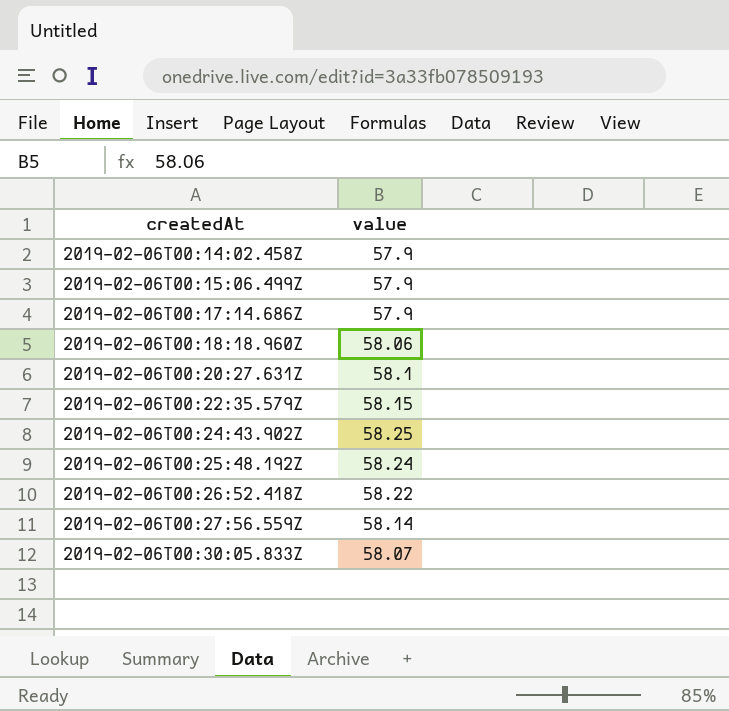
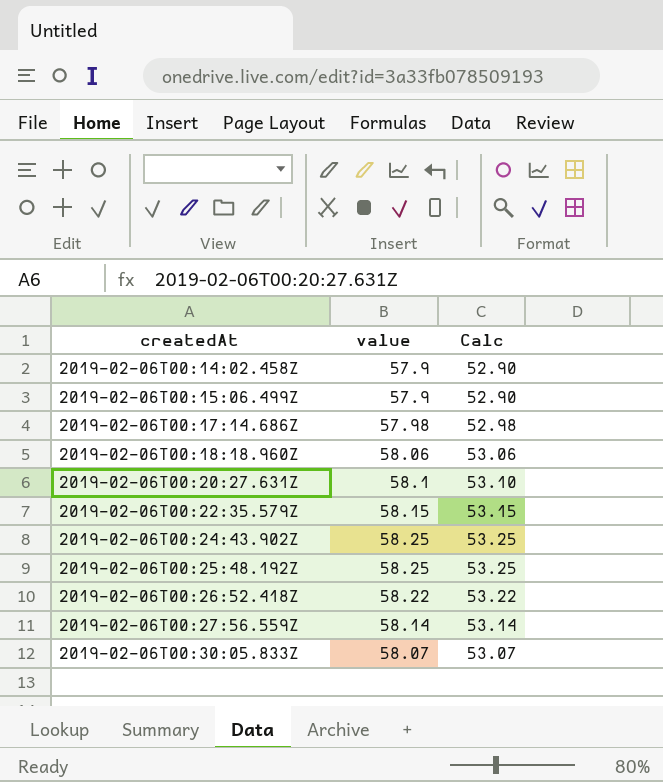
column Calc | formula: none -> [value] - 5
2019-02-06T00:17:14.686Z | value: 57.9 -> 57.98
2019-02-06T00:25:48.192Z | value: 58.24 -> 58.25

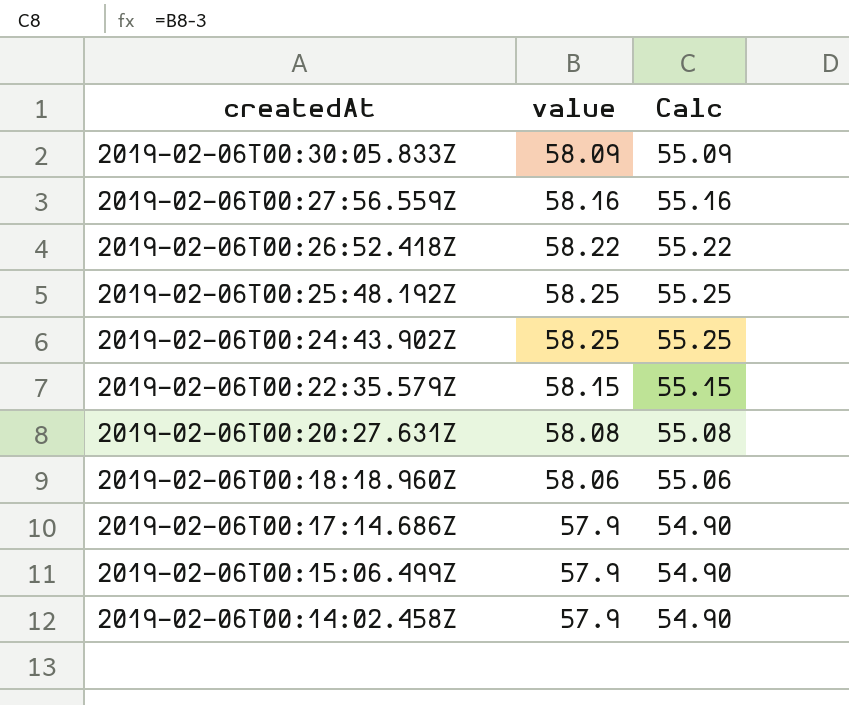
row order: createdAt ascending -> createdAt descending
column Calc | formula: [value] - 5 -> [value] - 3
2019-02-06T00:30:05.833Z | value: 58.07 -> 58.09
2019-02-06T00:27:56.559Z | value: 58.14 -> 58.16
2019-02-06T00:20:27.631Z | value: 58.1 -> 58.08
2019-02-06T00:17:14.686Z | value: 57.98 -> 57.9

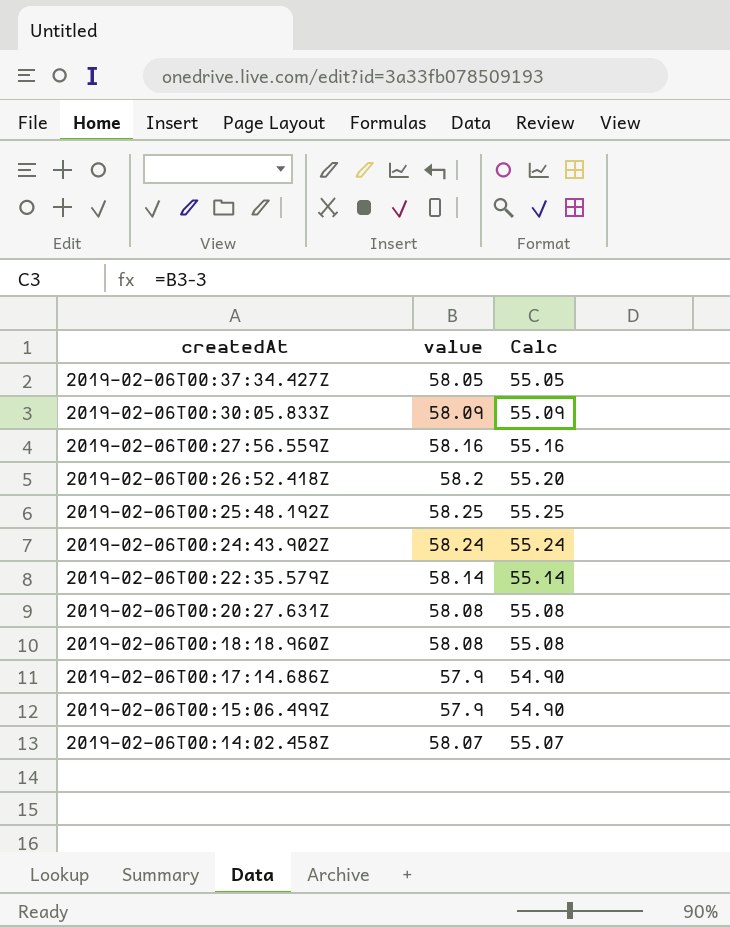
row 2019-02-06T00:37:34.427Z: none -> 58.05 | 55.05
2019-02-06T00:26:52.418Z | value: 58.22 -> 58.2
2019-02-06T00:26:52.418Z | Calc: 55.22 -> 55.20
2019-02-06T00:24:43.902Z | value: 58.25 -> 58.24
2019-02-06T00:24:43.902Z | Calc: 55.25 -> 55.24
2019-02-06T00:22:35.579Z | value: 58.15 -> 58.14
2019-02-06T00:22:35.579Z | Calc: 55.15 -> 55.14
2019-02-06T00:18:18.960Z | value: 58.06 -> 58.08
2019-02-06T00:18:18.960Z | Calc: 55.06 -> 55.08
2019-02-06T00:14:02.458Z | value: 57.9 -> 58.07
2019-02-06T00:14:02.458Z | Calc: 54.90 -> 55.07

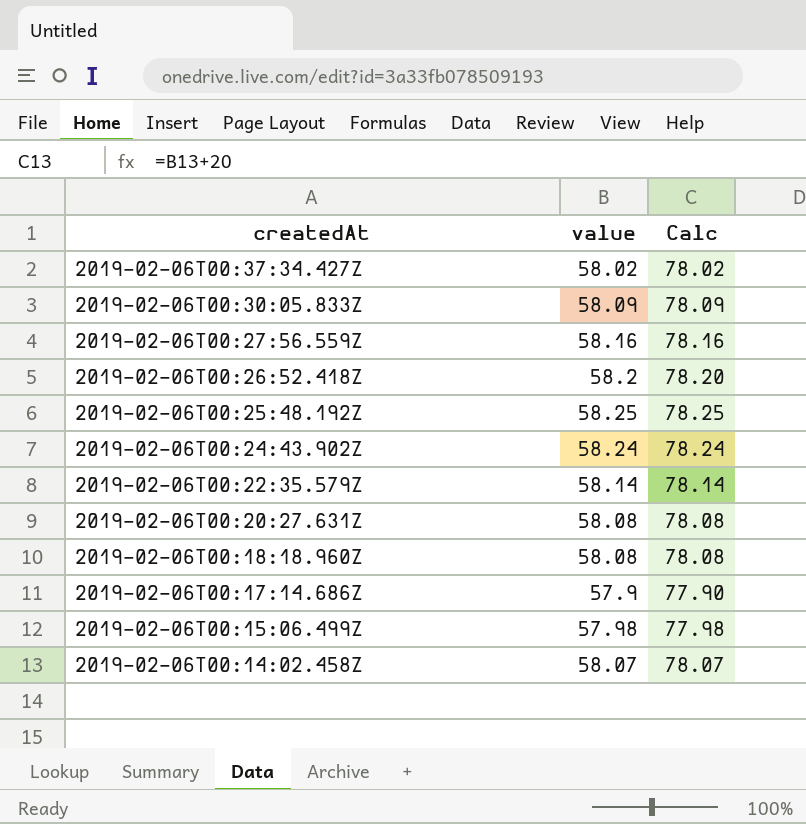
column Calc | formula: [value] - 3 -> [value] + 20
2019-02-06T00:37:34.427Z | value: 58.05 -> 58.02
2019-02-06T00:15:06.499Z | value: 57.9 -> 57.98

